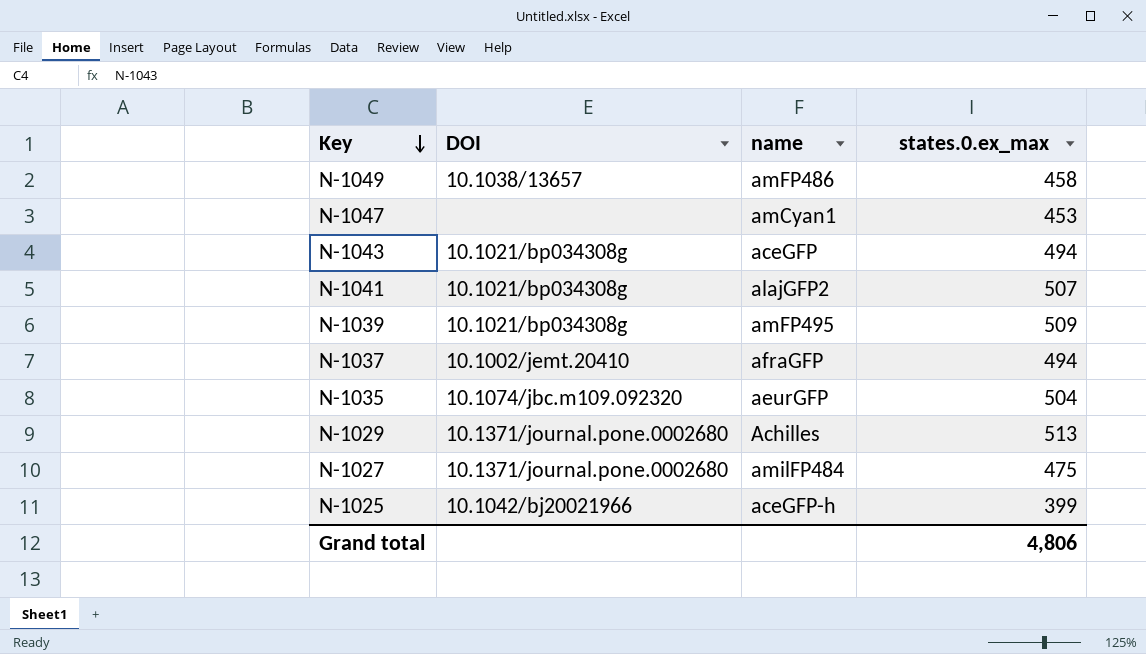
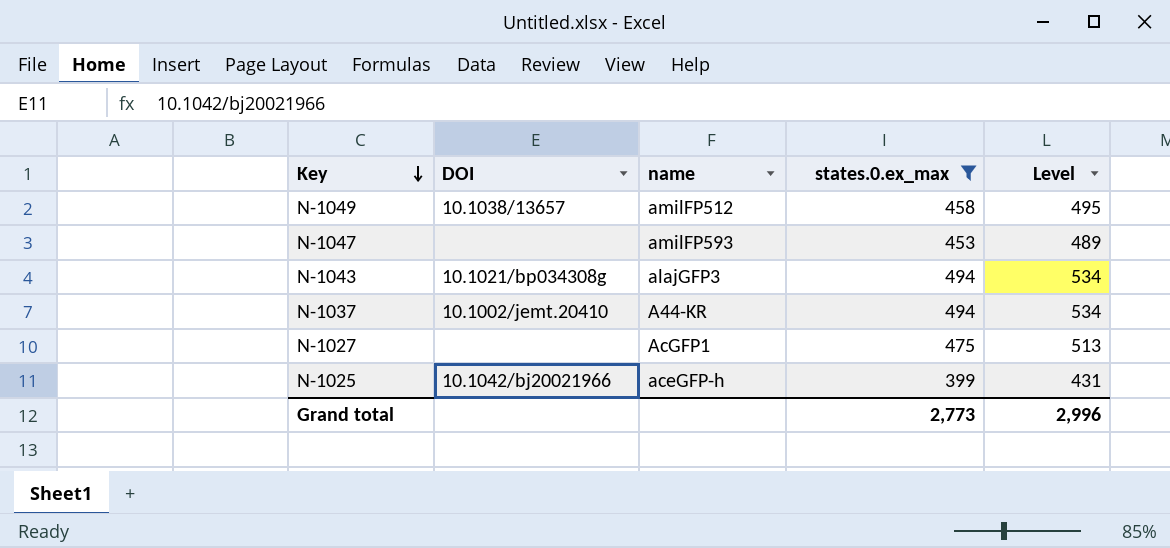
filter: none -> states.0.ex_max <= 494
column Level | formula: none -> [states.0.ex_max] * 1.08
N-1049 | name: amFP486 -> amilFP512
N-1047 | name: amCyan1 -> amilFP593
N-1043 | name: aceGFP -> alajGFP3
N-1037 | name: afraGFP -> A44-KR
N-1027 | DOI: 10.1371/journal.pone.0002680 -> none
N-1027 | name: amilFP484 -> AcGFP1
Grand total | states.0.ex_max: 4,806 -> 2,773

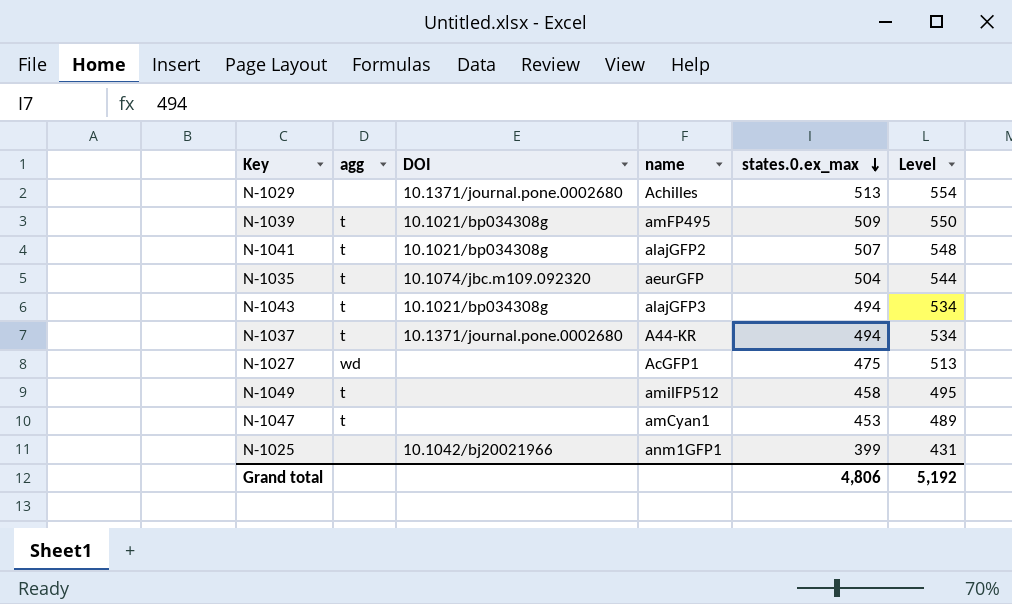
filter: states.0.ex_max <= 494 -> none
row order: Key descending -> states.0.ex_max descending
column agg | position: none -> 2
N-1037 | DOI: 10.1002/jemt.20410 -> 10.1371/journal.pone.0002680
N-1049 | DOI: 10.1038/13657 -> none
N-1047 | name: amilFP593 -> amCyan1
N-1025 | name: aceGFP-h -> anm1GFP1
Grand total | states.0.ex_max: 2,773 -> 4,806
Grand total | Level: 2,996 -> 5,192

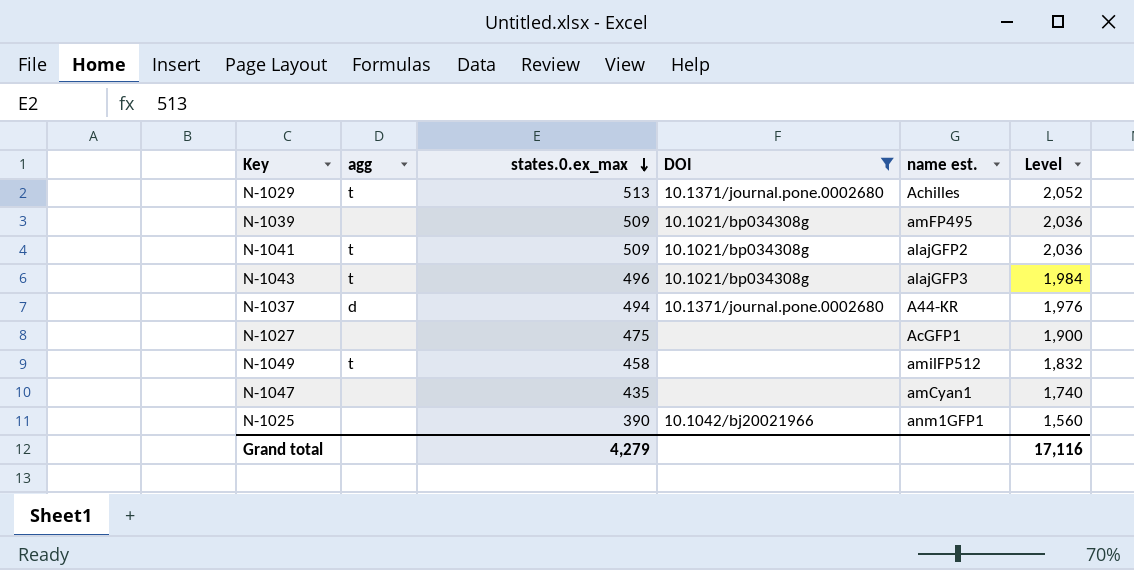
filter: none -> DOI != 10.1074/jbc.m109.092320
column states.0.ex_max | position: 5 -> 3
column name: name -> name est.
column Level | formula: [states.0.ex_max] * 1.08 -> [states.0.ex_max] * 4
N-1029 | agg: none -> t
N-1039 | agg: t -> none
N-1041 | states.0.ex_max: 507 -> 509
N-1043 | states.0.ex_max: 494 -> 496
N-1037 | agg: t -> d
N-1027 | agg: wd -> none
N-1047 | agg: t -> none
N-1047 | states.0.ex_max: 453 -> 435
N-1025 | states.0.ex_max: 399 -> 390
Grand total | states.0.ex_max: 4,806 -> 4,279
Grand total | Level: 5,192 -> 17,116

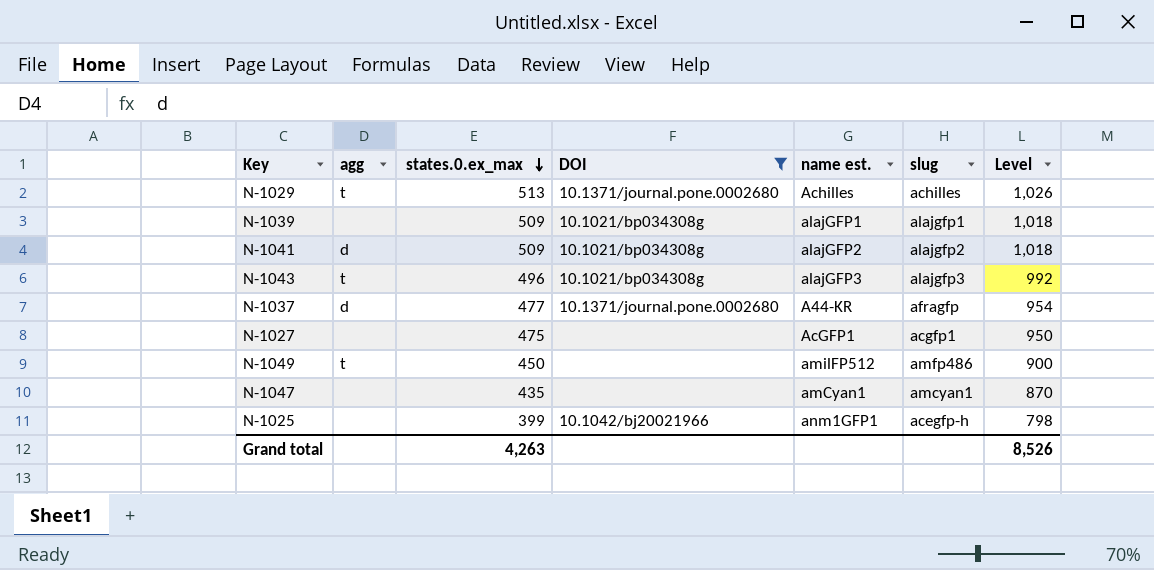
column slug | position: none -> 6
column Level | formula: [states.0.ex_max] * 4 -> [states.0.ex_max] * 2
N-1039 | name est.: amFP495 -> alajGFP1
N-1041 | agg: t -> d
N-1037 | states.0.ex_max: 494 -> 477
N-1049 | states.0.ex_max: 458 -> 450
N-1025 | states.0.ex_max: 390 -> 399
Grand total | states.0.ex_max: 4,279 -> 4,263
Grand total | Level: 17,116 -> 8,526

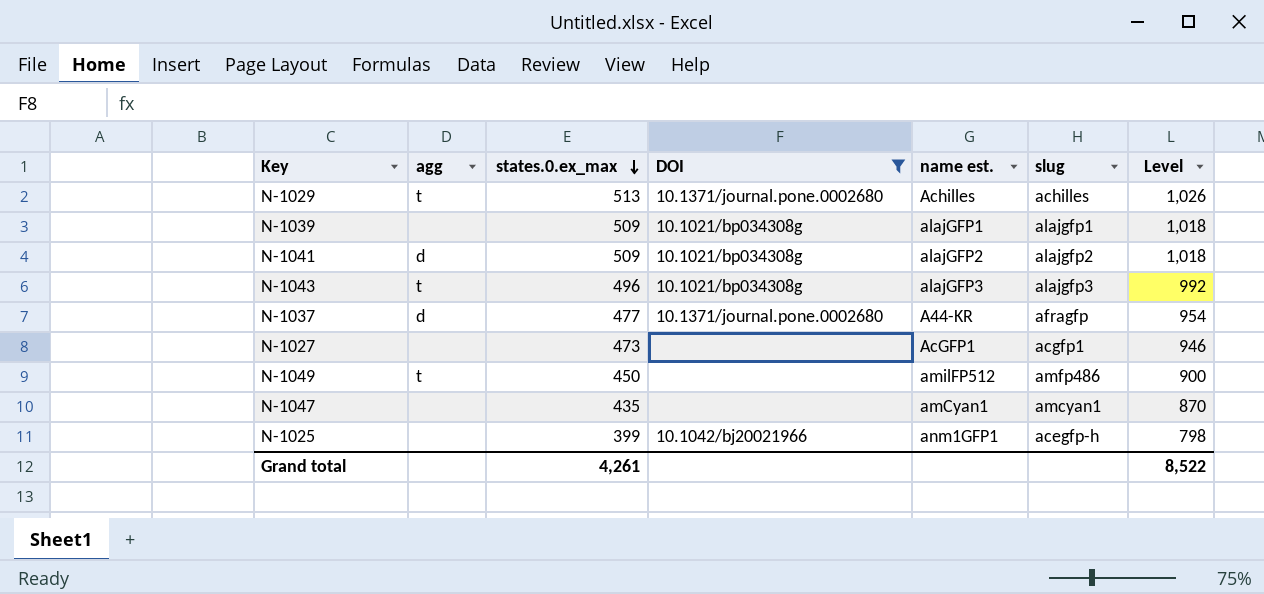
N-1027 | states.0.ex_max: 475 -> 473
N-1027 | Level: 950 -> 946
Grand total | states.0.ex_max: 4,263 -> 4,261
Grand total | Level: 8,526 -> 8,522

